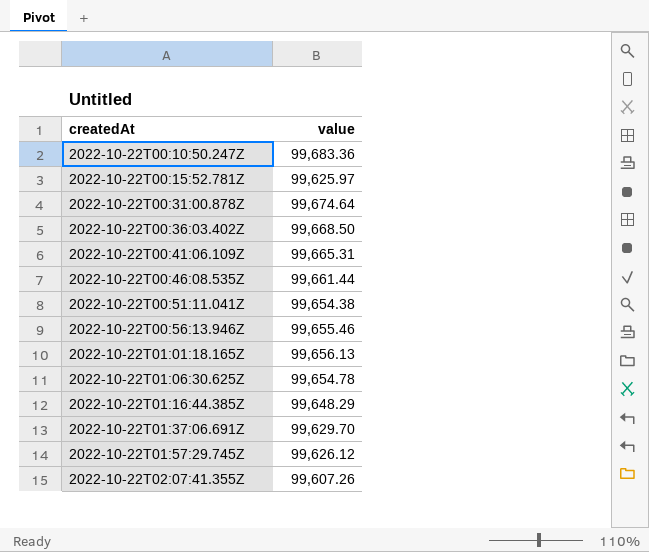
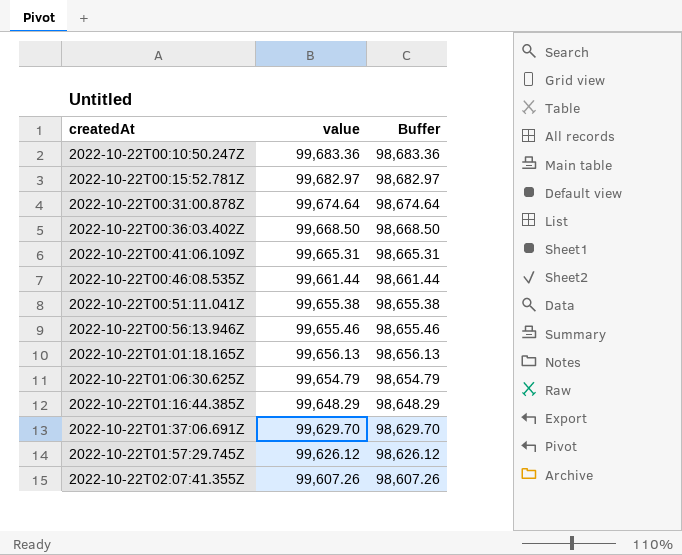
column Buffer | formula: none -> [value] - 1000
2022-10-22T00:15:52.781Z | value: 99,625.97 -> 99,682.97
2022-10-22T00:51:11.041Z | value: 99,654.38 -> 99,655.38
2022-10-22T01:06:30.625Z | value: 99,654.78 -> 99,654.79

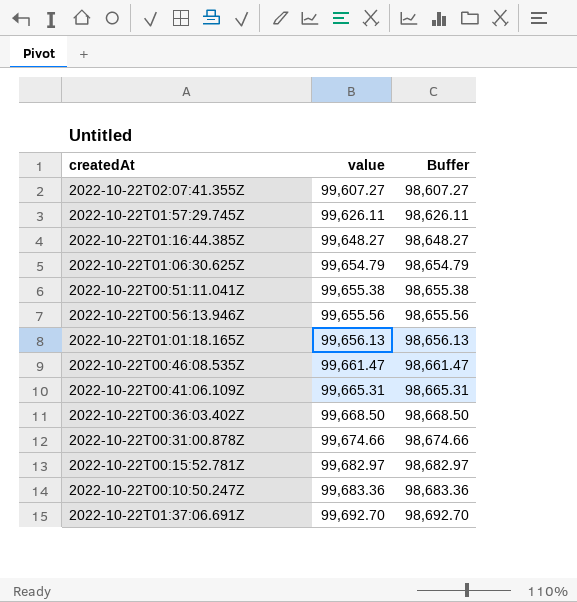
row order: createdAt ascending -> value ascending
2022-10-22T02:07:41.355Z | value: 99,607.26 -> 99,607.27
2022-10-22T02:07:41.355Z | Buffer: 98,607.26 -> 98,607.27
2022-10-22T01:57:29.745Z | value: 99,626.12 -> 99,626.11
2022-10-22T01:57:29.745Z | Buffer: 98,626.12 -> 98,626.11
2022-10-22T01:16:44.385Z | value: 99,648.29 -> 99,648.27
2022-10-22T01:16:44.385Z | Buffer: 98,648.29 -> 98,648.27
2022-10-22T00:56:13.946Z | value: 99,655.46 -> 99,655.56
2022-10-22T00:56:13.946Z | Buffer: 98,655.46 -> 98,655.56
2022-10-22T00:46:08.535Z | value: 99,661.44 -> 99,661.47
2022-10-22T00:46:08.535Z | Buffer: 98,661.44 -> 98,661.47
2022-10-22T00:31:00.878Z | value: 99,674.64 -> 99,674.66
2022-10-22T00:31:00.878Z | Buffer: 98,674.64 -> 98,674.66
2022-10-22T01:37:06.691Z | value: 99,629.70 -> 99,692.70
2022-10-22T01:37:06.691Z | Buffer: 98,629.70 -> 98,692.70

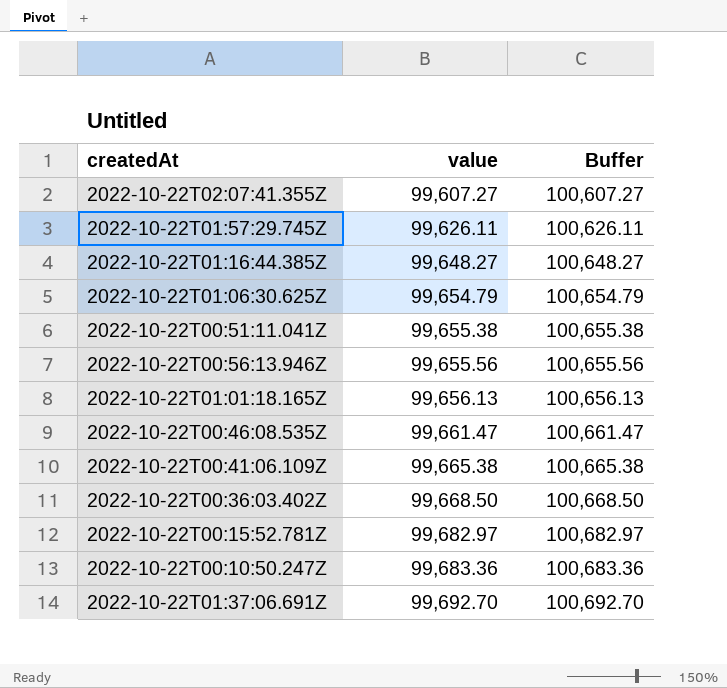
column Buffer | formula: [value] - 1000 -> [value] + 1000
row 2022-10-22T00:31:00.878Z: 99,674.66 | 98,674.66 -> none
2022-10-22T00:41:06.109Z | value: 99,665.31 -> 99,665.38

